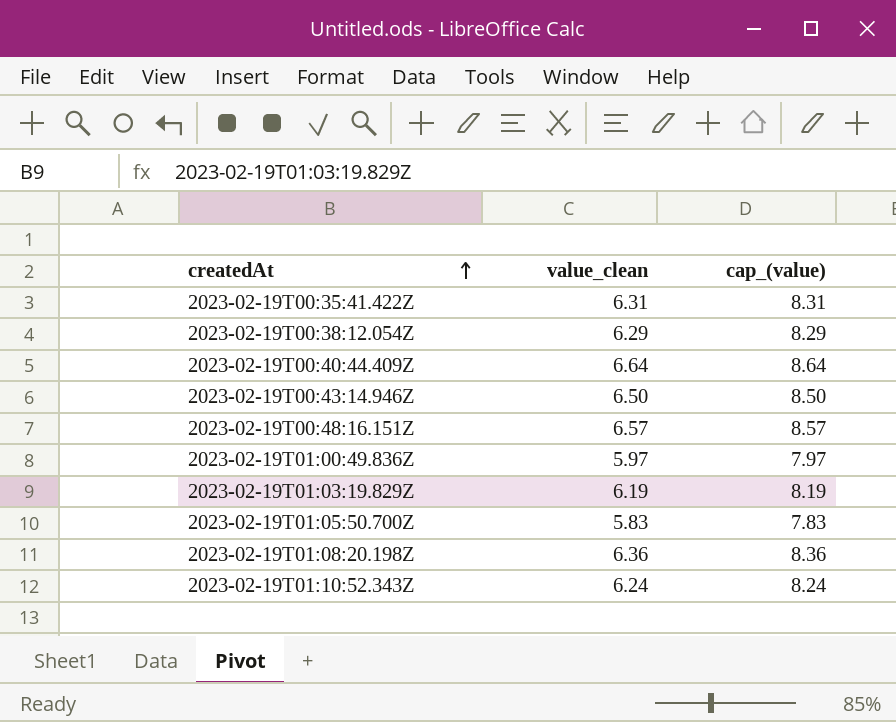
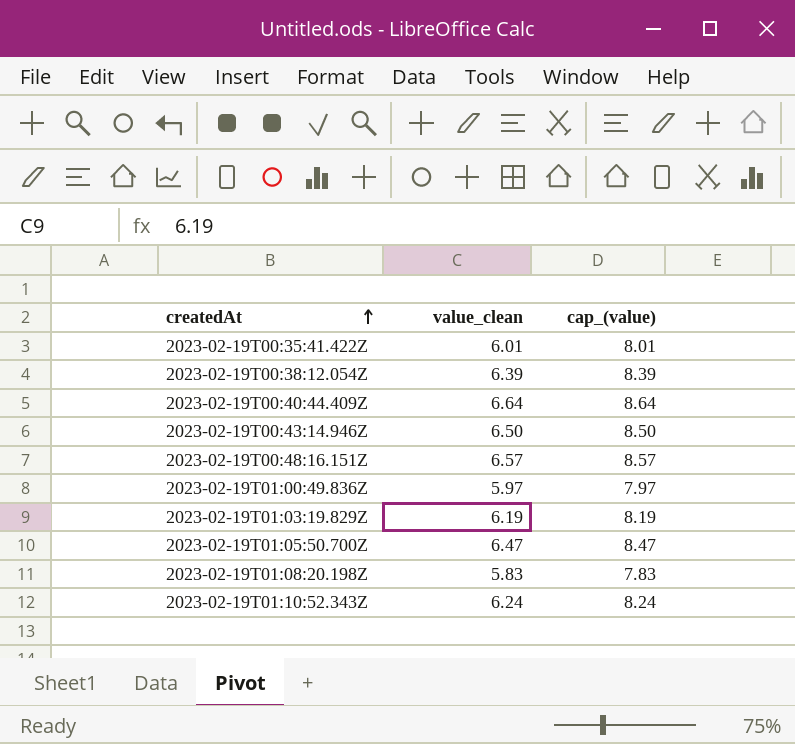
2023-02-19T00:35:41.422Z | value_clean: 6.31 -> 6.01
2023-02-19T00:35:41.422Z | cap_(value): 8.31 -> 8.01
2023-02-19T00:38:12.054Z | value_clean: 6.29 -> 6.39
2023-02-19T00:38:12.054Z | cap_(value): 8.29 -> 8.39
2023-02-19T01:05:50.700Z | value_clean: 5.83 -> 6.47
2023-02-19T01:05:50.700Z | cap_(value): 7.83 -> 8.47
2023-02-19T01:08:20.198Z | value_clean: 6.36 -> 5.83
2023-02-19T01:08:20.198Z | cap_(value): 8.36 -> 7.83

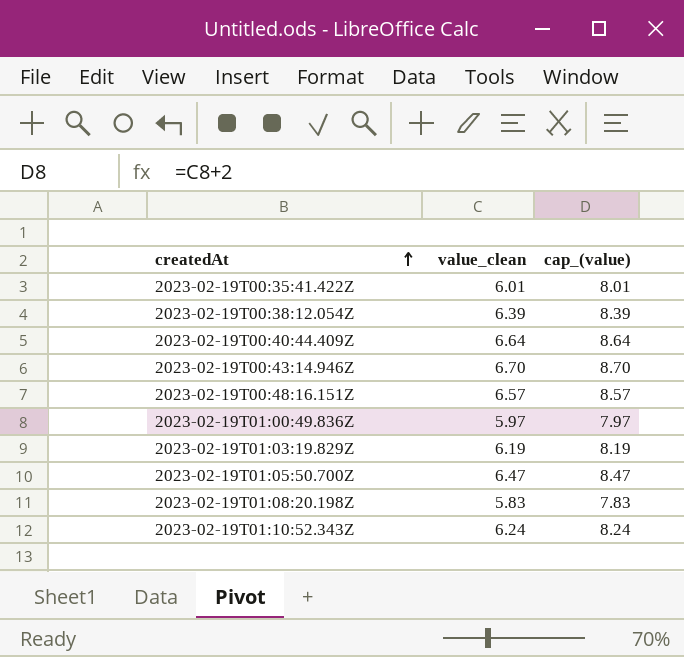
2023-02-19T00:43:14.946Z | value_clean: 6.50 -> 6.70
2023-02-19T00:43:14.946Z | cap_(value): 8.50 -> 8.70

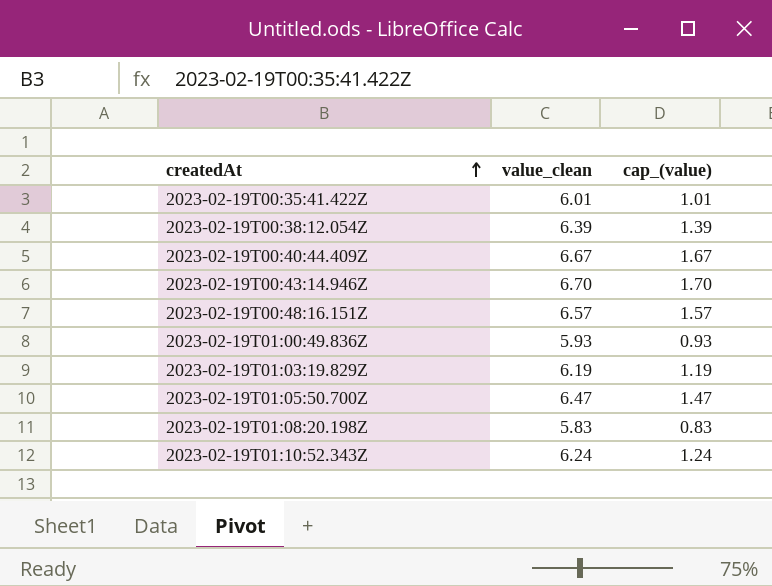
column cap_(value) | formula: [value_clean] + 2 -> [value_clean] - 5
2023-02-19T00:40:44.409Z | value_clean: 6.64 -> 6.67
2023-02-19T01:00:49.836Z | value_clean: 5.97 -> 5.93

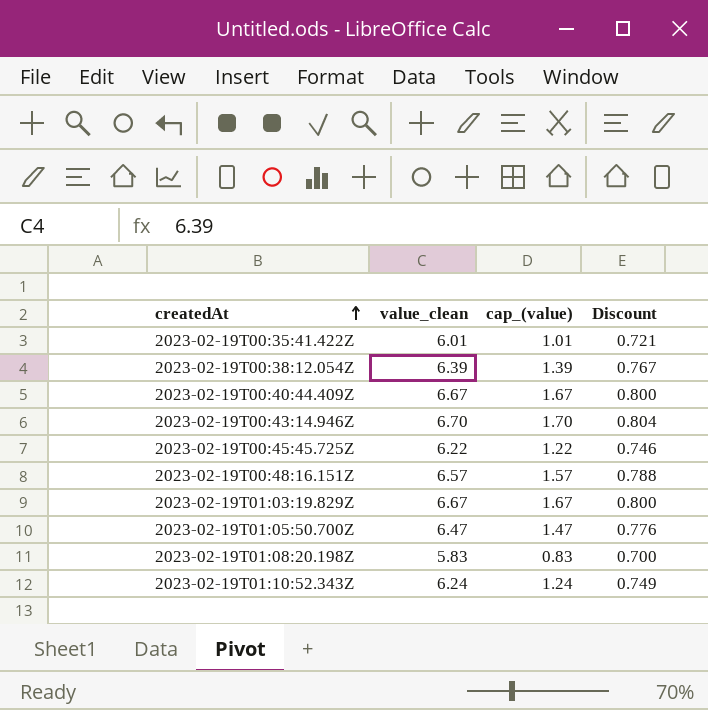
column Discount | formula: none -> [value_clean] * 0.12
row 2023-02-19T01:00:49.836Z: 5.93 | 0.93 -> none
row 2023-02-19T00:45:45.725Z: none -> 6.22 | 1.22 | 0.746
2023-02-19T01:03:19.829Z | value_clean: 6.19 -> 6.67
2023-02-19T01:03:19.829Z | cap_(value): 1.19 -> 1.67

